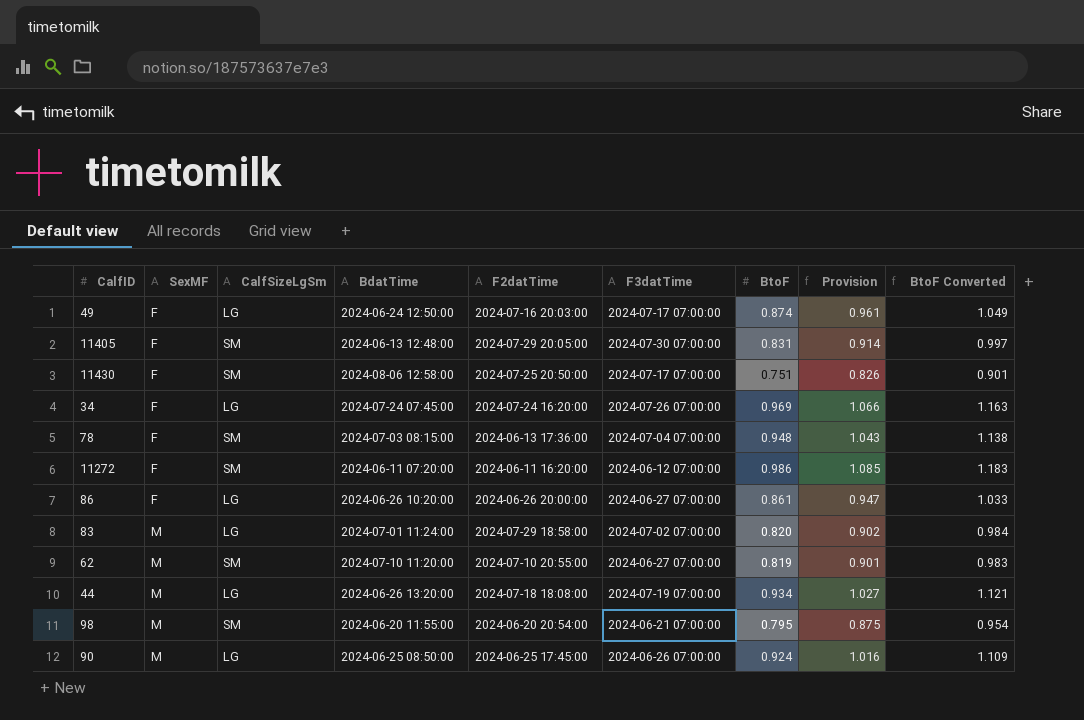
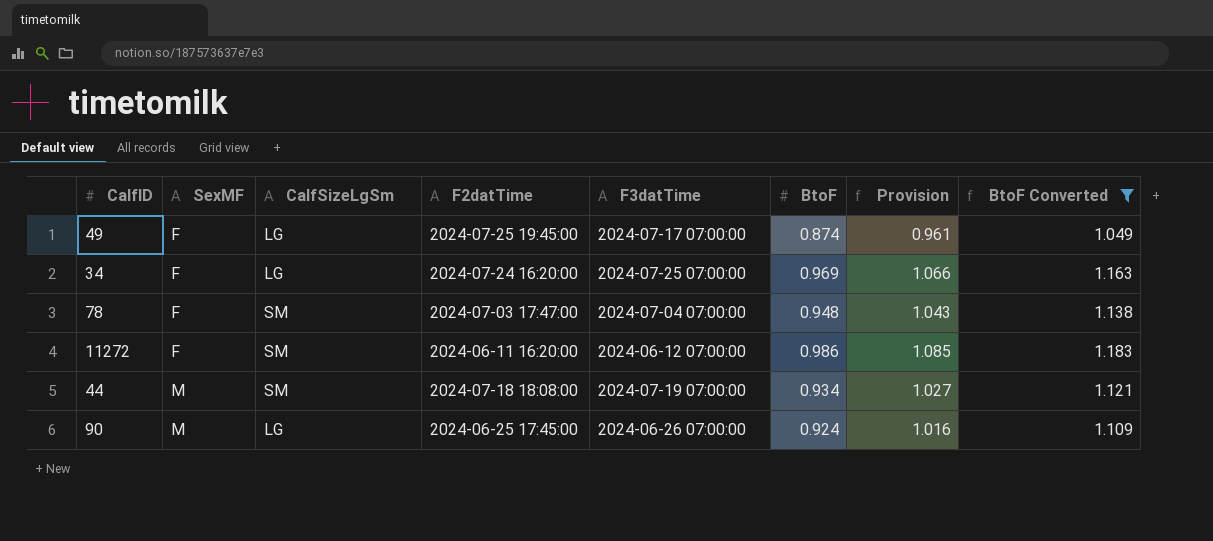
filter: none -> BtoF Converted >= 1.049
column BdatTime | position: 4 -> none
49 | F2datTime: 2024-07-16 20:03:00 -> 2024-07-25 19:45:00
34 | F3datTime: 2024-07-26 07:00:00 -> 2024-07-25 07:00:00
78 | F2datTime: 2024-06-13 17:36:00 -> 2024-07-03 17:47:00
44 | CalfSizeLgSm: LG -> SM

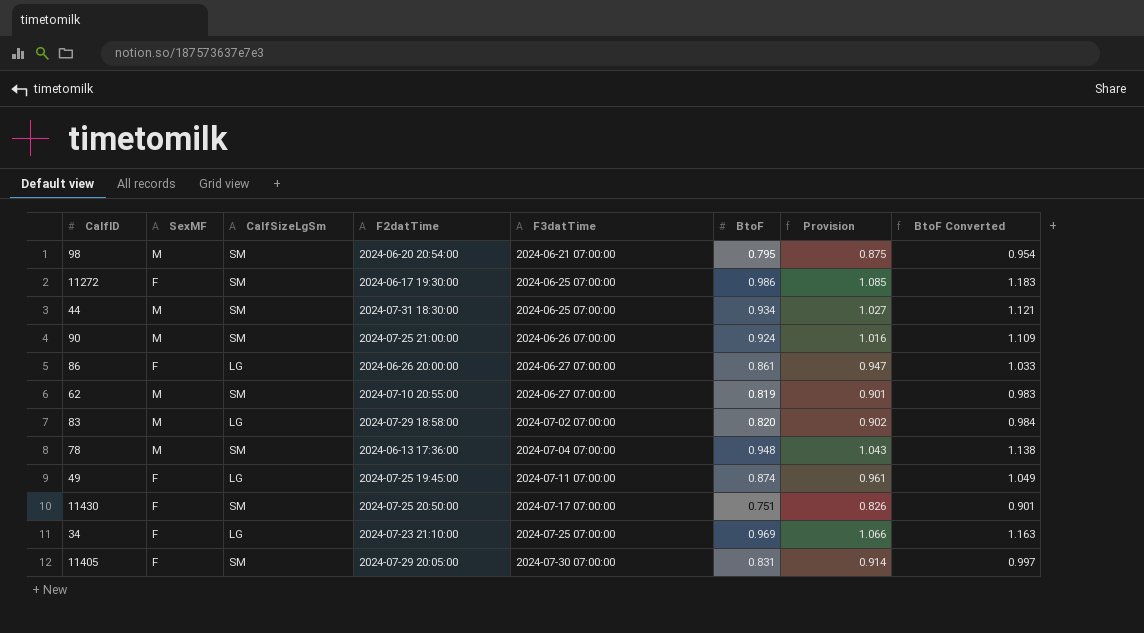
filter: BtoF Converted >= 1.049 -> none
row order: SexMF ascending -> F3datTime ascending
11272 | F2datTime: 2024-06-11 16:20:00 -> 2024-06-17 19:30:00
11272 | F3datTime: 2024-06-12 07:00:00 -> 2024-06-25 07:00:00
44 | F2datTime: 2024-07-18 18:08:00 -> 2024-07-31 18:30:00
44 | F3datTime: 2024-07-19 07:00:00 -> 2024-06-25 07:00:00
90 | CalfSizeLgSm: LG -> SM
90 | F2datTime: 2024-06-25 17:45:00 -> 2024-07-25 21:00:00
78 | SexMF: F -> M
78 | F2datTime: 2024-07-03 17:47:00 -> 2024-06-13 17:36:00
49 | F3datTime: 2024-07-17 07:00:00 -> 2024-07-11 07:00:00
34 | F2datTime: 2024-07-24 16:20:00 -> 2024-07-23 21:10:00

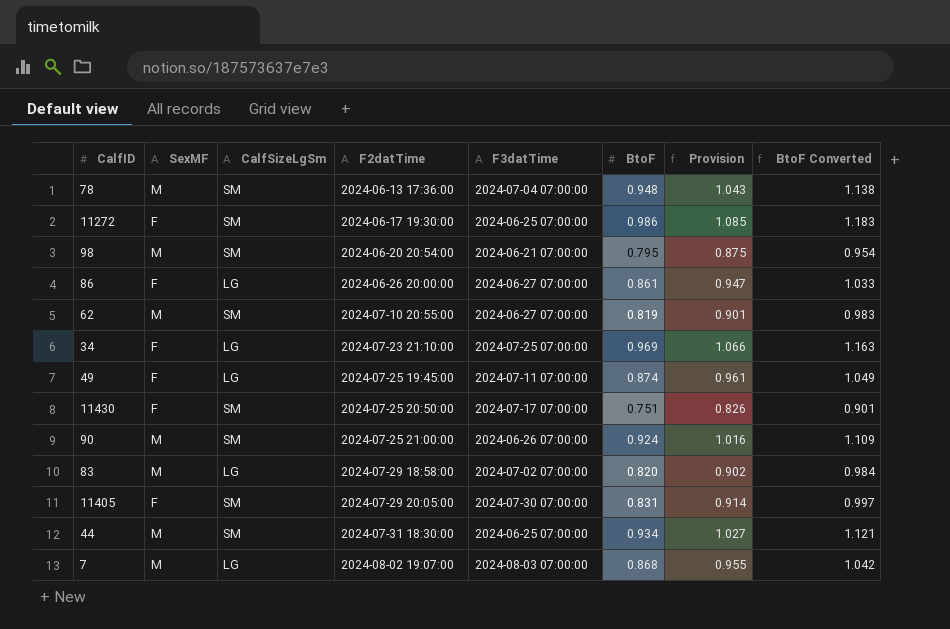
row order: F3datTime ascending -> F2datTime ascending
row 7: none -> M | LG | 2024-08-02 19:07:00 | 2024-08-03 07:00:00 | 0.868 | 0.955 | 1.042

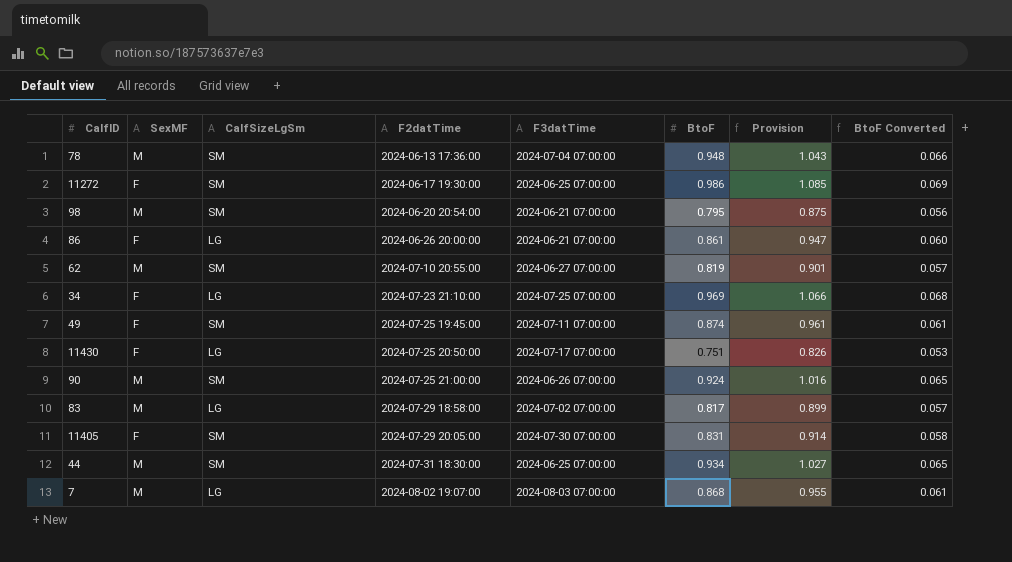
column BtoF Converted | formula: [BtoF] * 1.2 -> [BtoF] * 0.07
86 | F3datTime: 2024-06-27 07:00:00 -> 2024-06-21 07:00:00
49 | CalfSizeLgSm: LG -> SM
11430 | CalfSizeLgSm: SM -> LG
83 | BtoF: 0.820 -> 0.817
83 | Provision: 0.902 -> 0.899

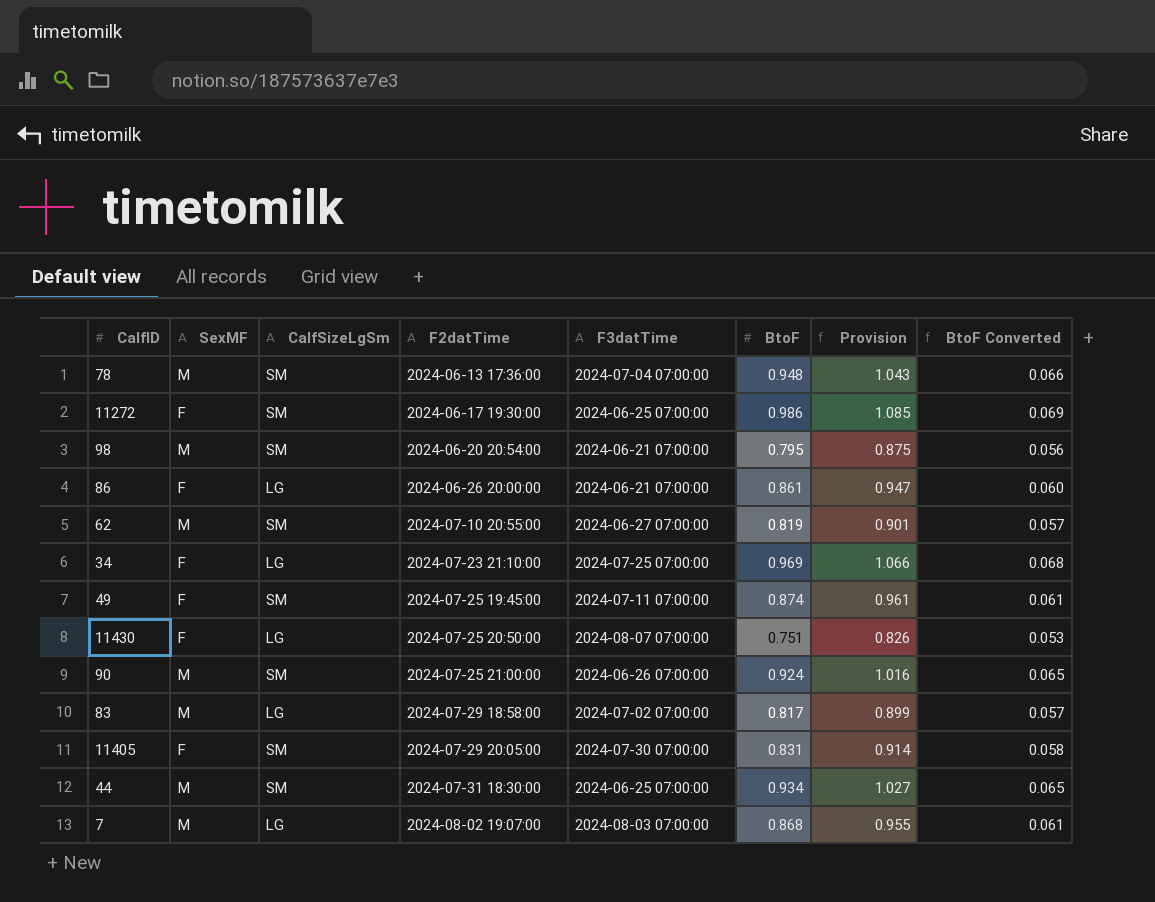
11430 | F3datTime: 2024-07-17 07:00:00 -> 2024-08-07 07:00:00

